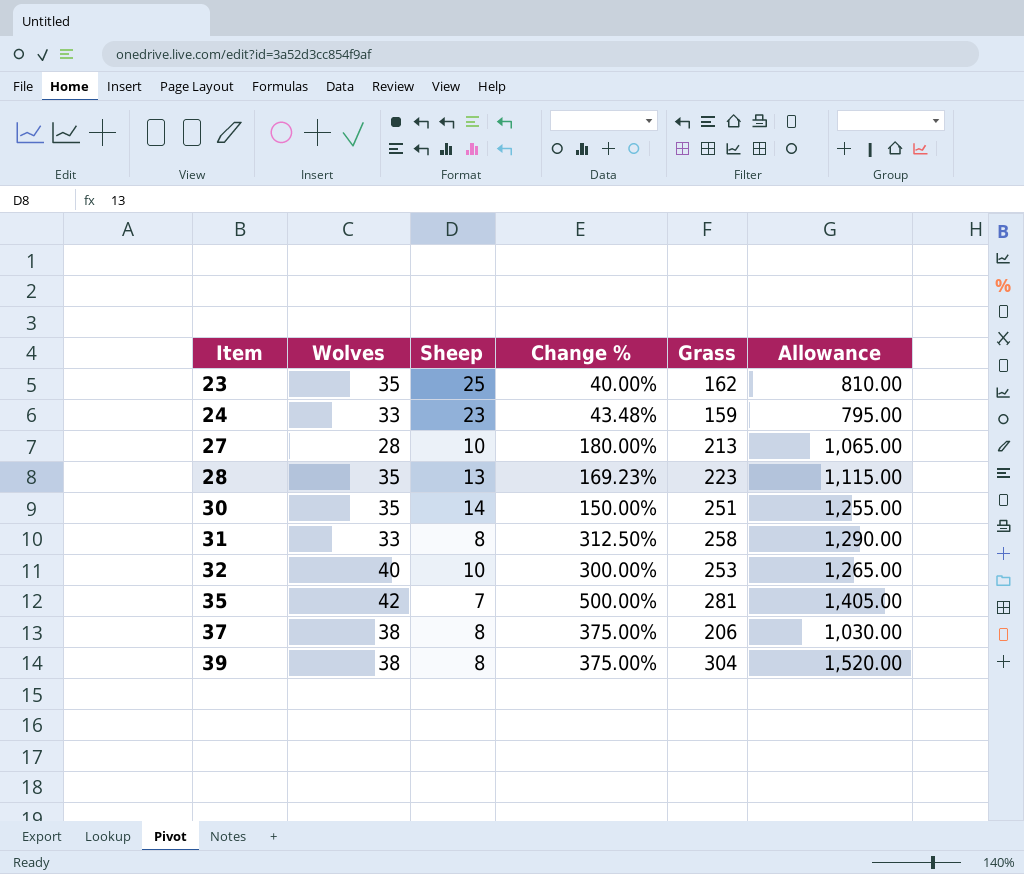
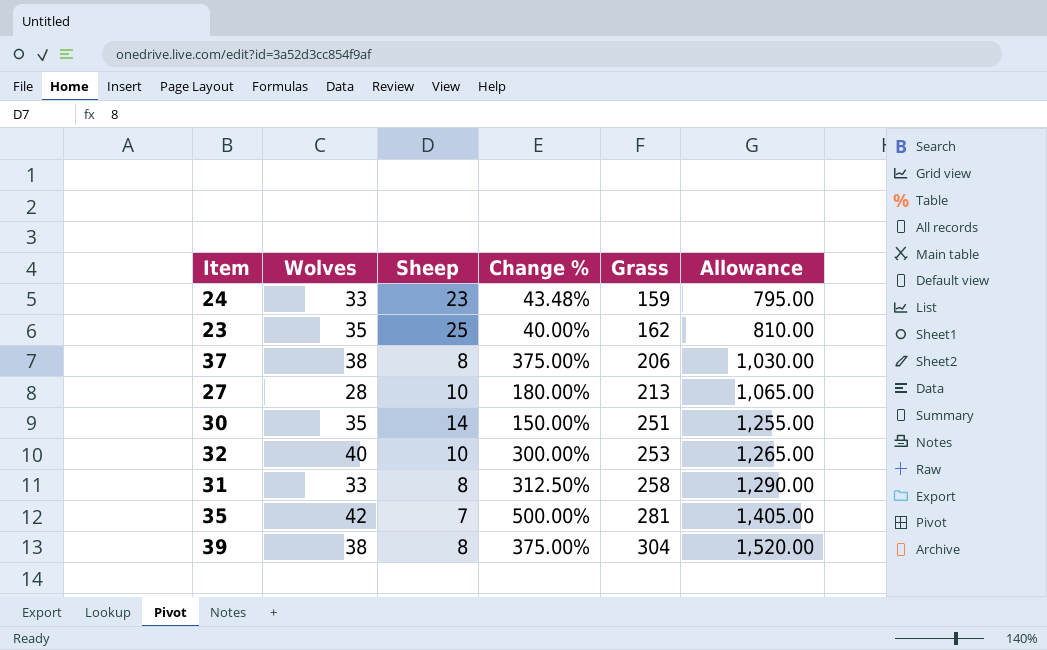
row order: Item ascending -> Grass ascending
row 28: 35 | 13 | 169.23% | 223 | 1,115.00 -> none

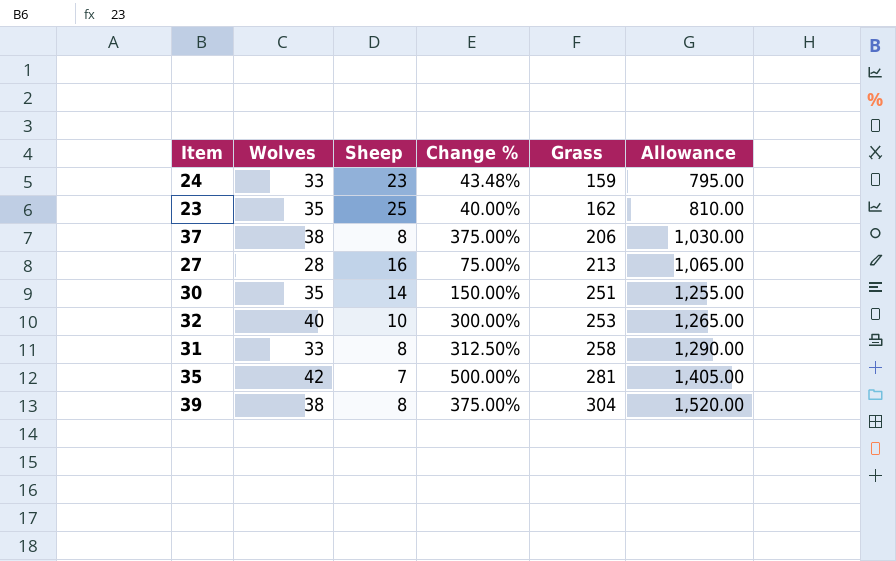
27 | Sheep: 10 -> 16
27 | Change %: 180.00% -> 75.00%

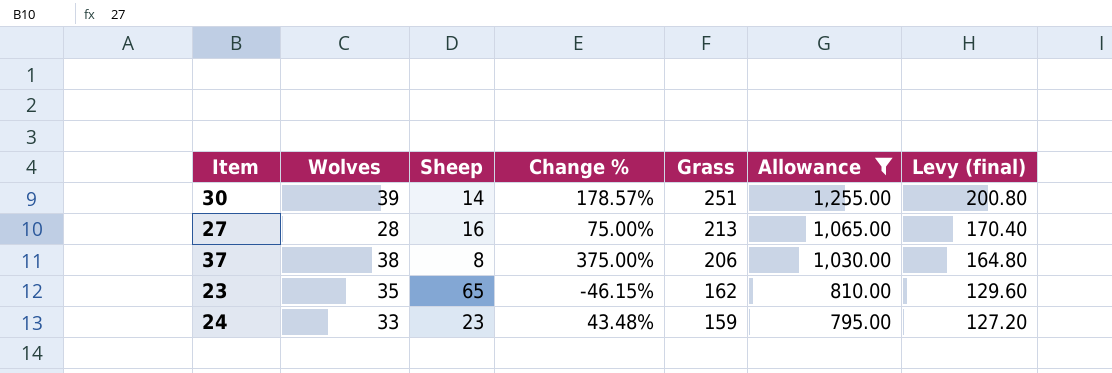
filter: none -> Allowance <= 1,255.00
row order: Grass ascending -> Grass descending
column Levy (final) | formula: none -> [Grass] * 0.8
30 | Wolves: 35 -> 39
30 | Change %: 150.00% -> 178.57%
23 | Sheep: 25 -> 65
23 | Change %: 40.00% -> -46.15%

